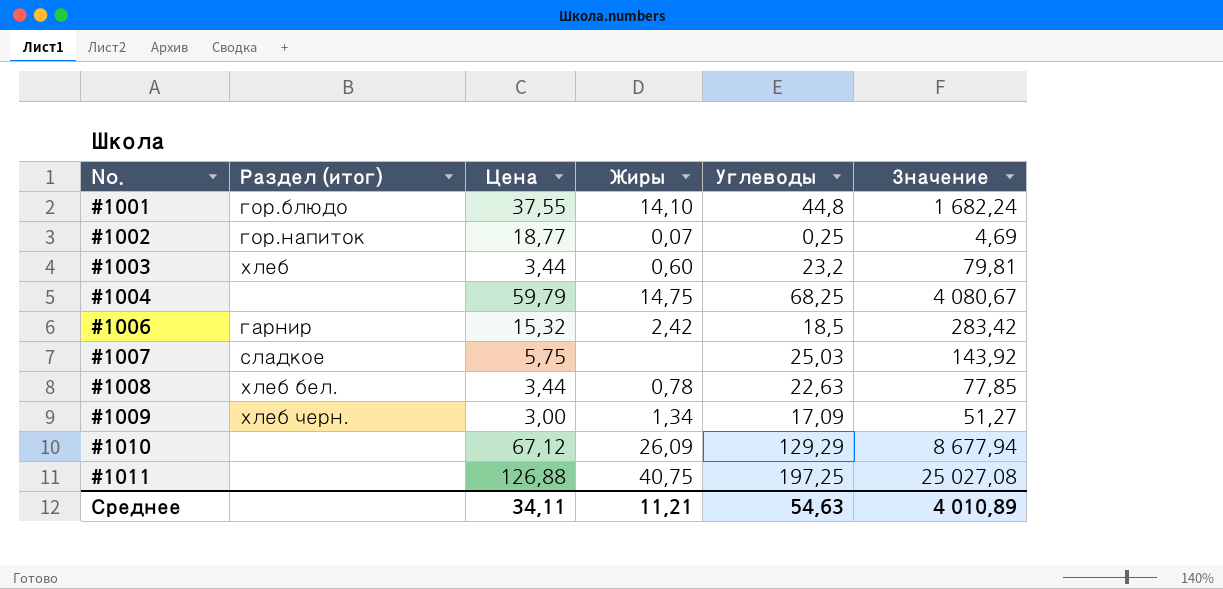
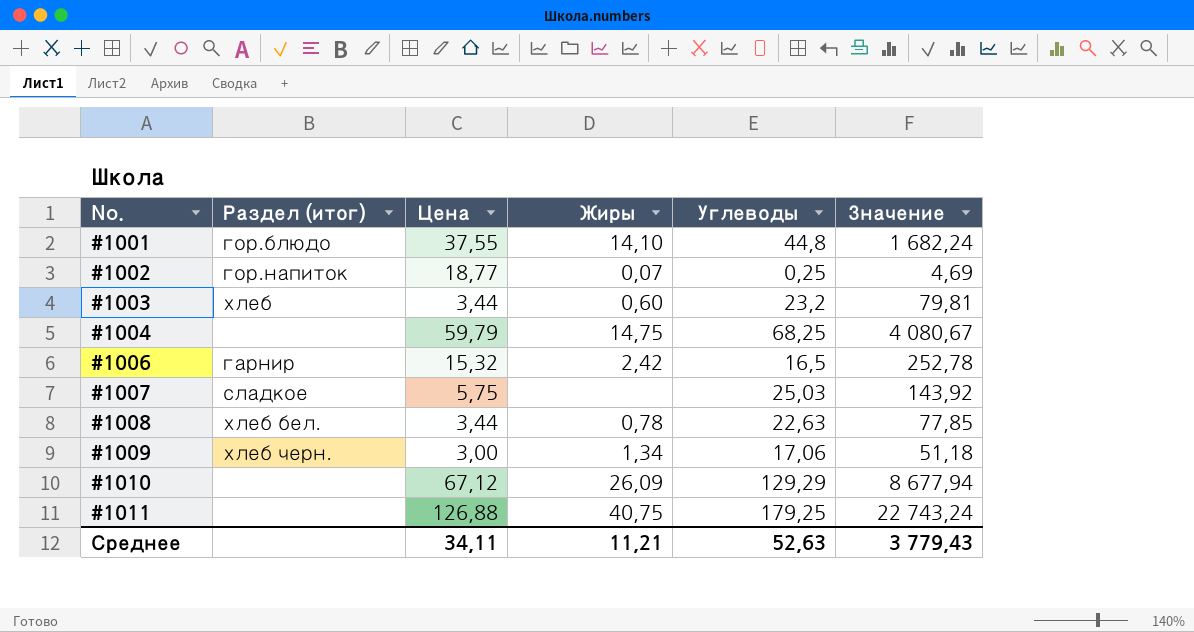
#1006 | Углеводы: 18,5 -> 16,5
#1006 | Значение: 283,42 -> 252,78
#1009 | Углеводы: 17,09 -> 17,06
#1009 | Значение: 51,27 -> 51,18
#1011 | Углеводы: 197,25 -> 179,25
#1011 | Значение: 25 027,08 -> 22 743,24
Среднее | Углеводы: 54,63 -> 52,63
Среднее | Значение: 4 010,89 -> 3 779,43

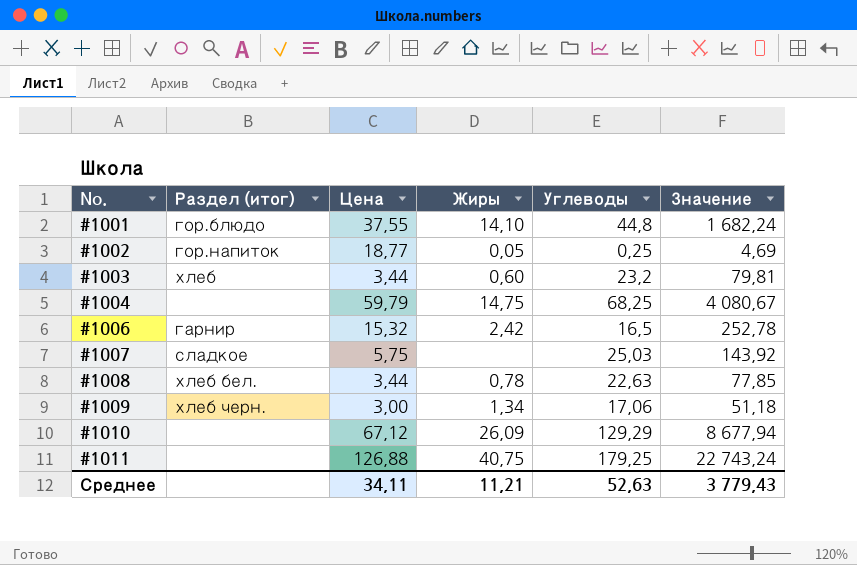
#1002 | Жиры: 0,07 -> 0,05

